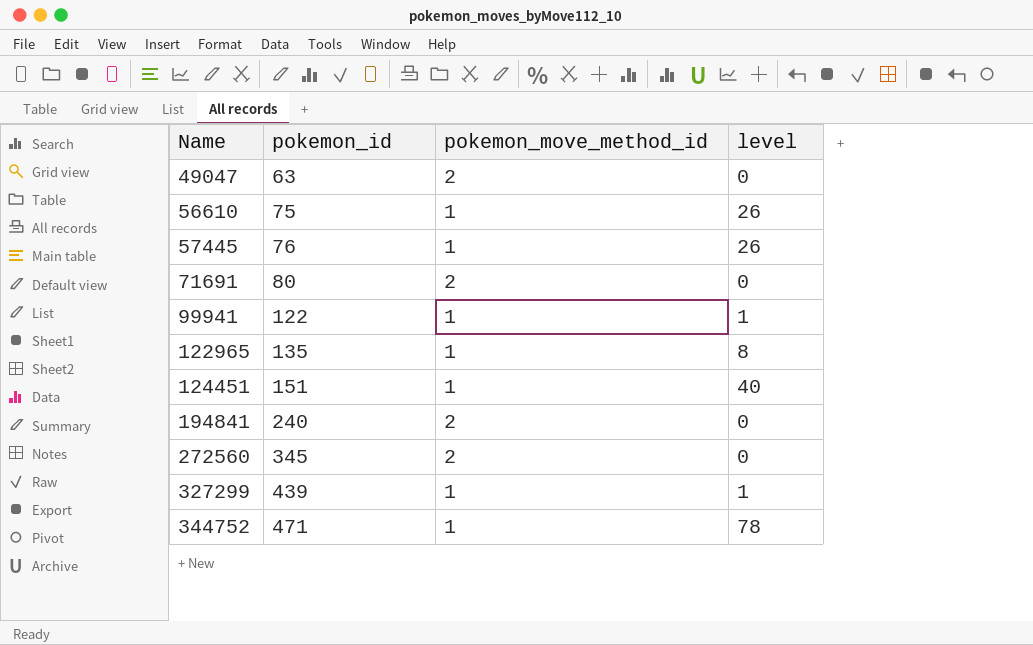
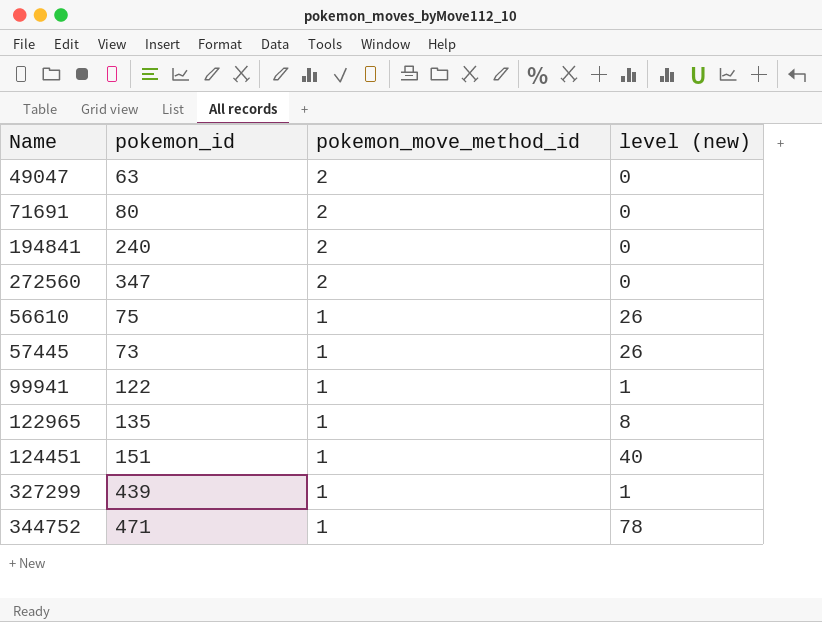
row order: Name ascending -> pokemon_move_method_id descending
column name: level -> level (new)
272560 | pokemon_id: 345 -> 347
57445 | pokemon_id: 76 -> 73

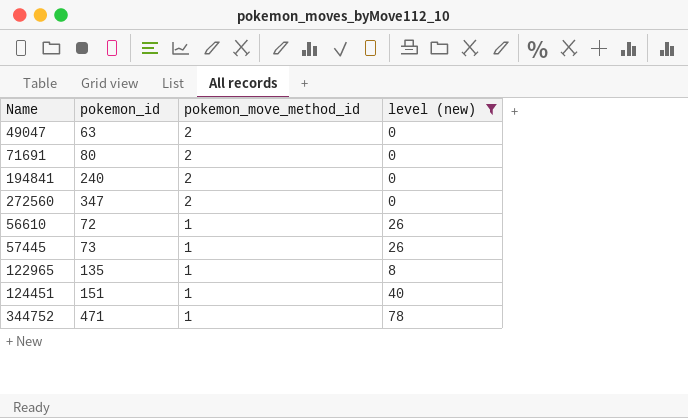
filter: none -> level (new) != 1
56610 | pokemon_id: 75 -> 72

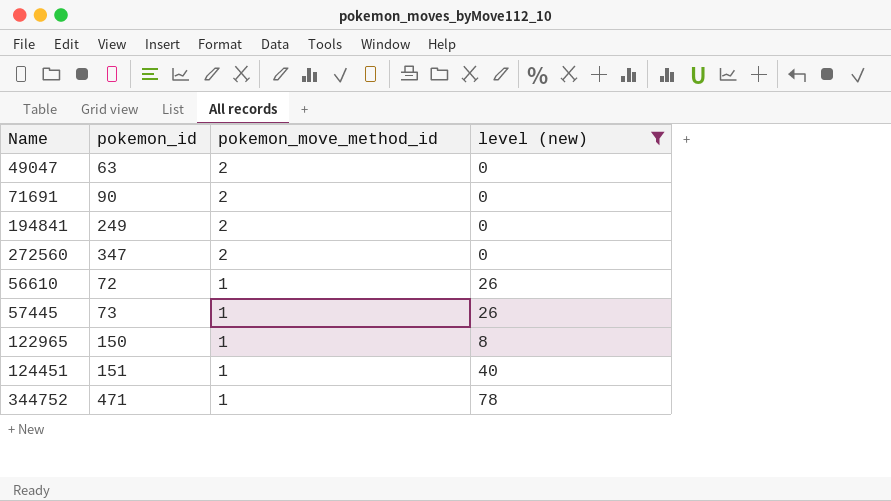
71691 | pokemon_id: 80 -> 90
194841 | pokemon_id: 240 -> 249
122965 | pokemon_id: 135 -> 150

